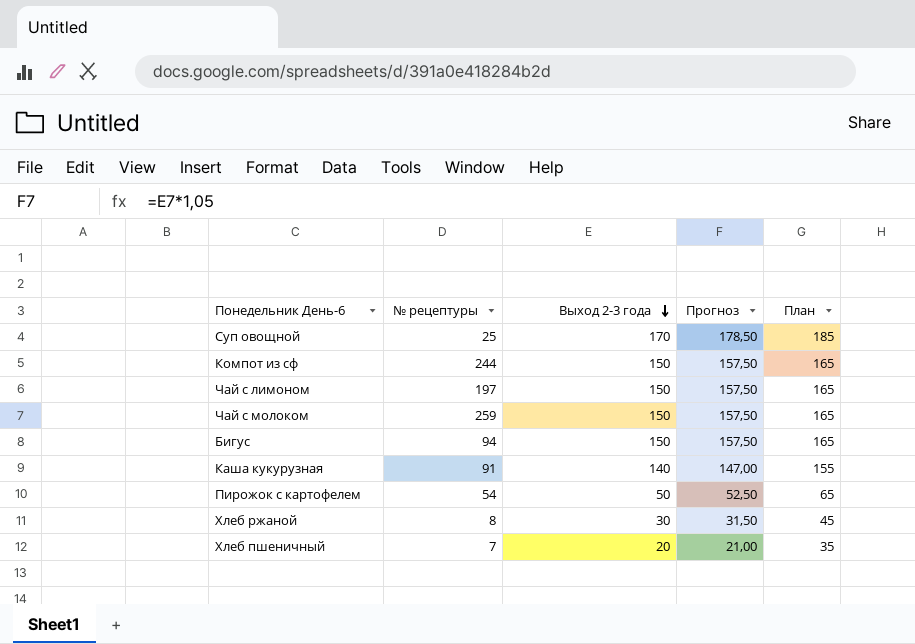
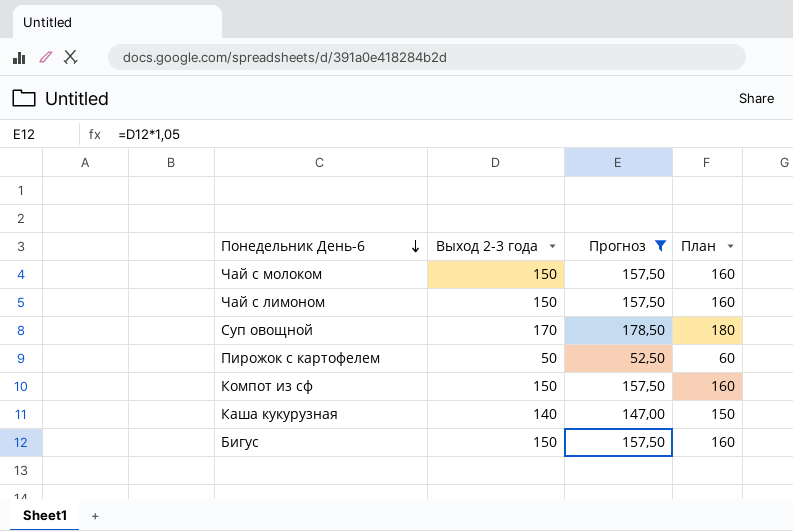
filter: none -> Прогноз >= 52,50
row order: Выход 2-3 года descending -> Понедельник День-6 descending
column № рецептуры | position: 2 -> none
column План | formula: [Выход 2-3 года] + 15 -> [Выход 2-3 года] + 10

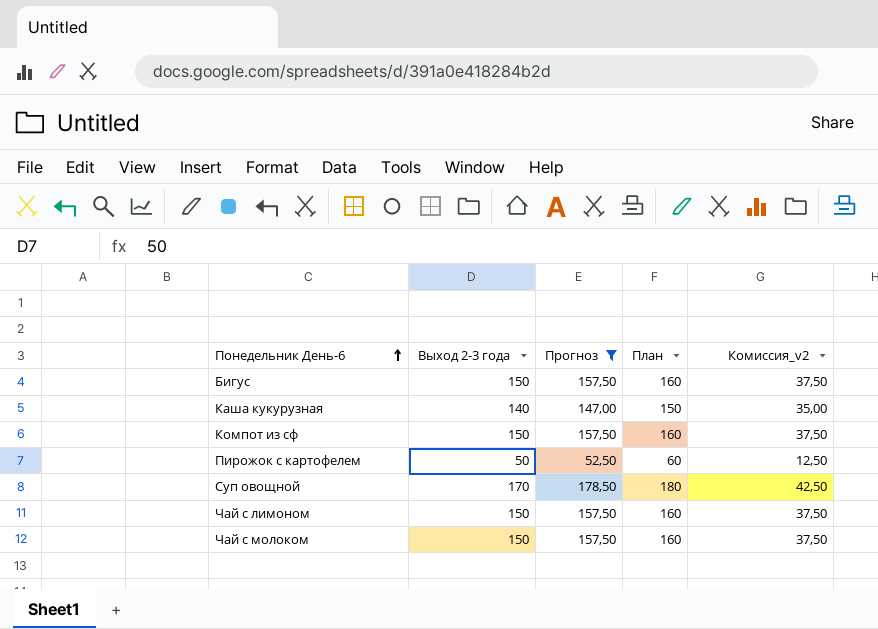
row order: Понедельник День-6 descending -> Понедельник День-6 ascending
column Комиссия_v2 | formula: none -> [Выход 2-3 года] * 0,25

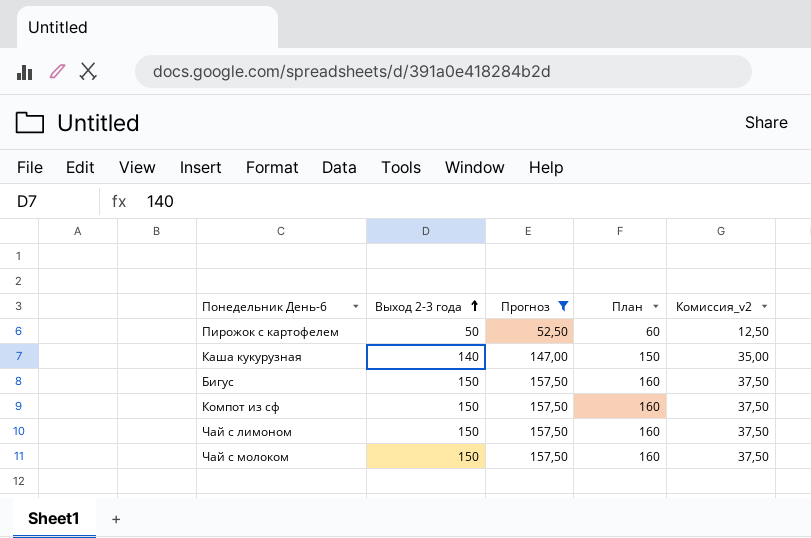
row order: Понедельник День-6 ascending -> Выход 2-3 года ascending
row Суп овощной: 170 | 178,50 | 180 | 42,50 -> none

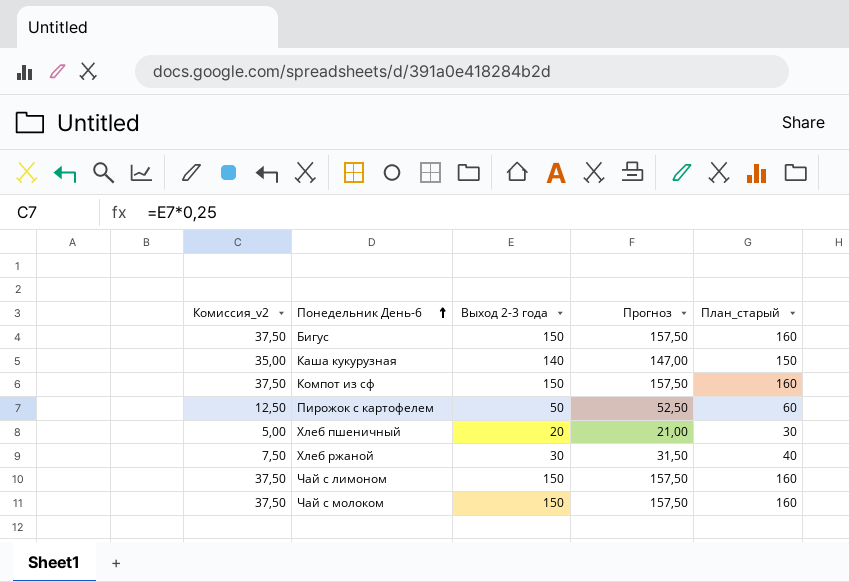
filter: Прогноз >= 52,50 -> none
row order: Выход 2-3 года ascending -> Понедельник День-6 ascending
column Комиссия_v2 | position: 5 -> 1
column name: План -> План_старый

